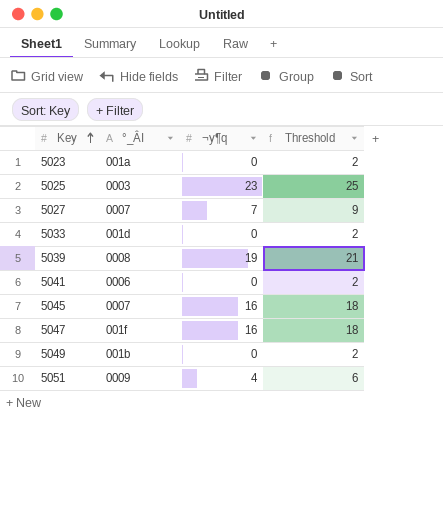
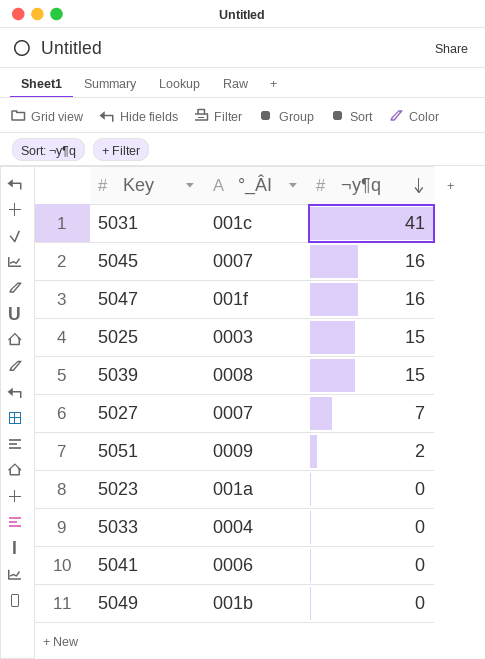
row order: Key ascending -> ¬y¶q descending
column Threshold | formula: [¬y¶q] + 2 -> none
row 5031: none -> 001c | 41
5025 | ¬y¶q: 23 -> 15
5039 | ¬y¶q: 19 -> 15
5051 | ¬y¶q: 4 -> 2
5033 | °_ÂI: 001d -> 0004

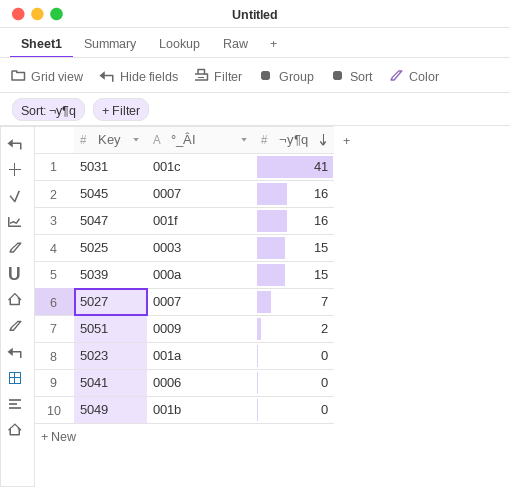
row 5033: 0004 | 0 -> none
5039 | °_ÂI: 0008 -> 000a

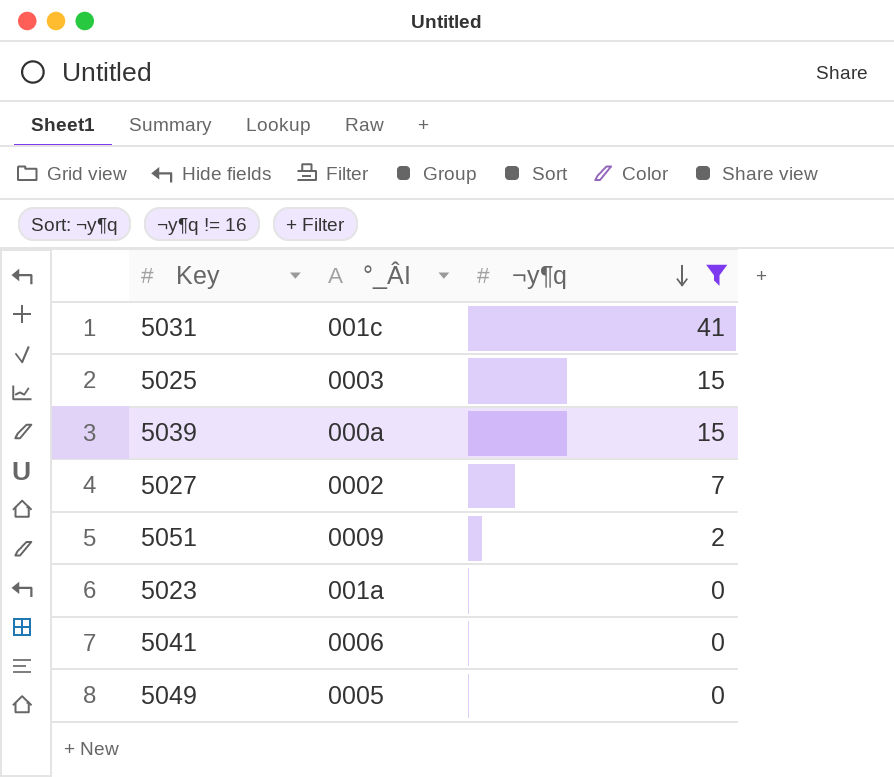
filter: none -> ¬y¶q != 16
5027 | °_ÂI: 0007 -> 0002
5049 | °_ÂI: 001b -> 0005

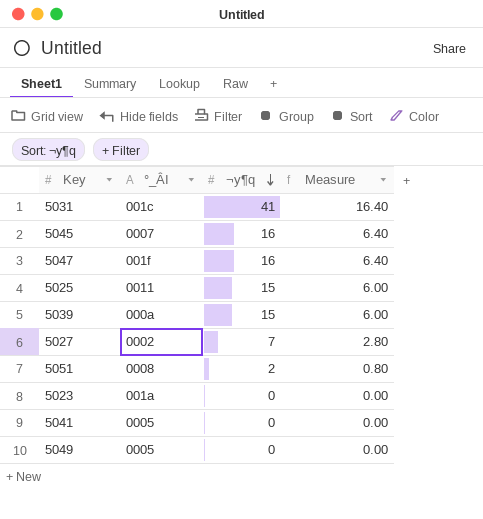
filter: ¬y¶q != 16 -> none
column Measure | formula: none -> [¬y¶q] * 0.4
5025 | °_ÂI: 0003 -> 0011
5051 | °_ÂI: 0009 -> 0008
5041 | °_ÂI: 0006 -> 0005

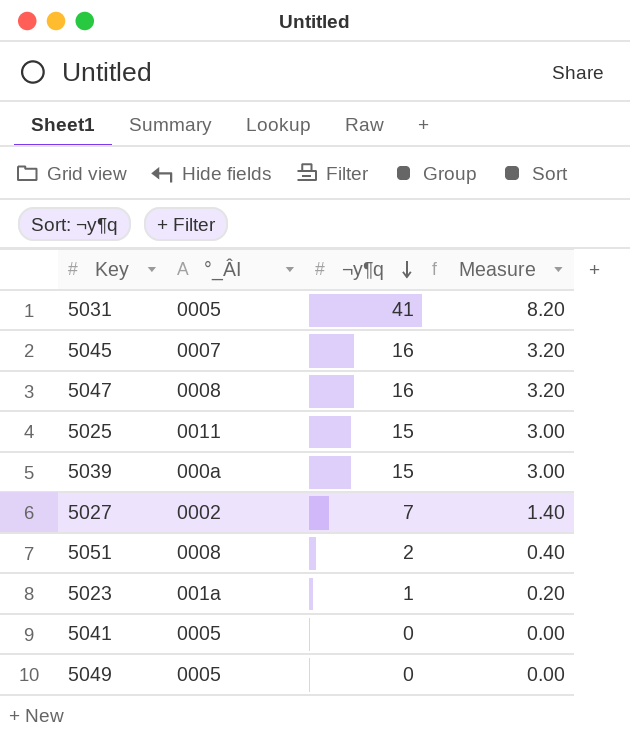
column Measure | formula: [¬y¶q] * 0.4 -> [¬y¶q] * 0.2
5031 | °_ÂI: 001c -> 0005
5047 | °_ÂI: 001f -> 0008
5023 | ¬y¶q: 0 -> 1

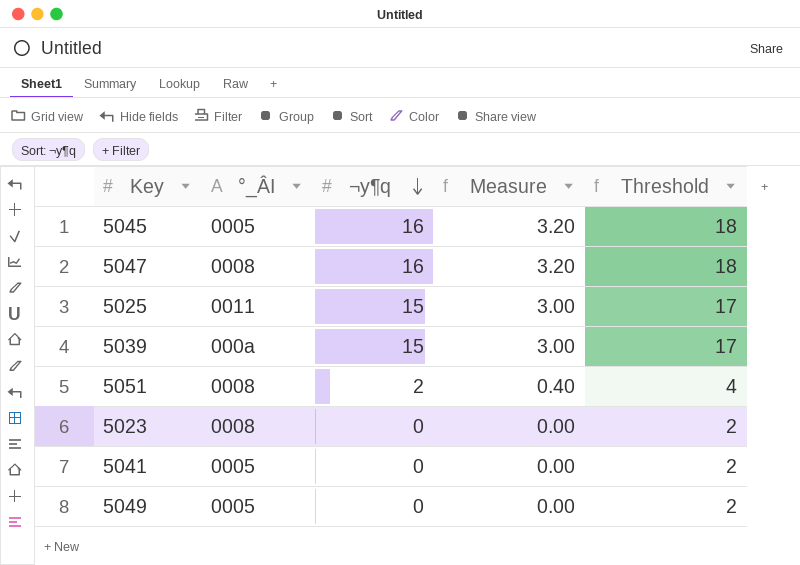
column Threshold | formula: none -> [¬y¶q] + 2
row 5031: 0005 | 41 | 8.20 -> none
row 5027: 0002 | 7 | 1.40 -> none
5045 | °_ÂI: 0007 -> 0005
5023 | °_ÂI: 001a -> 0008
5023 | ¬y¶q: 1 -> 0
5023 | Measure: 0.20 -> 0.00

